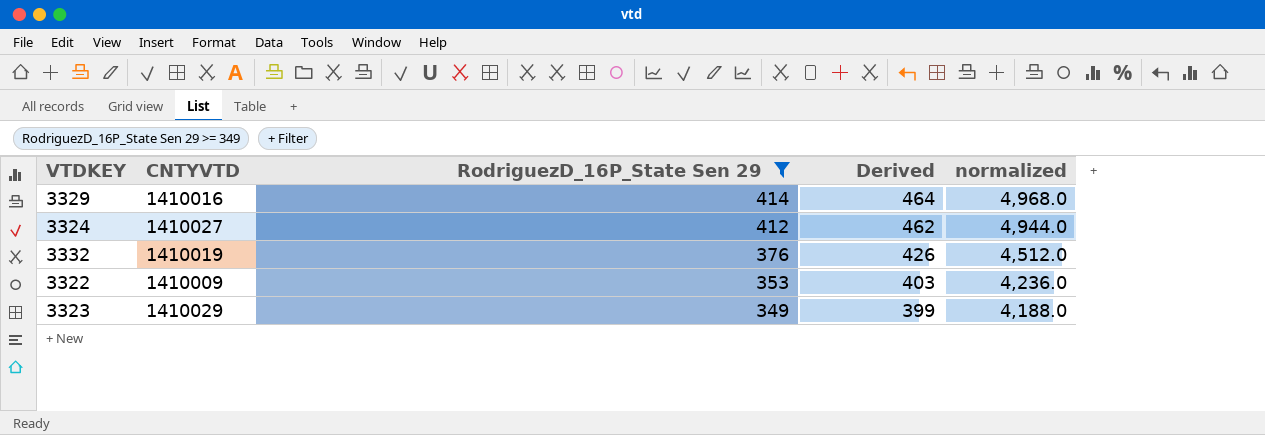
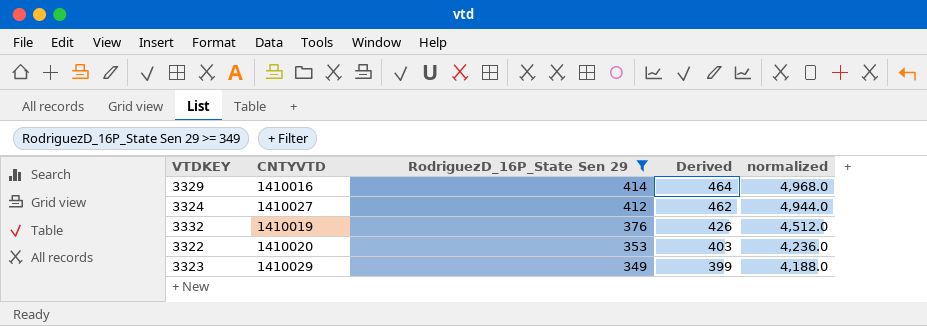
3322 | CNTYVTD: 1410009 -> 1410020

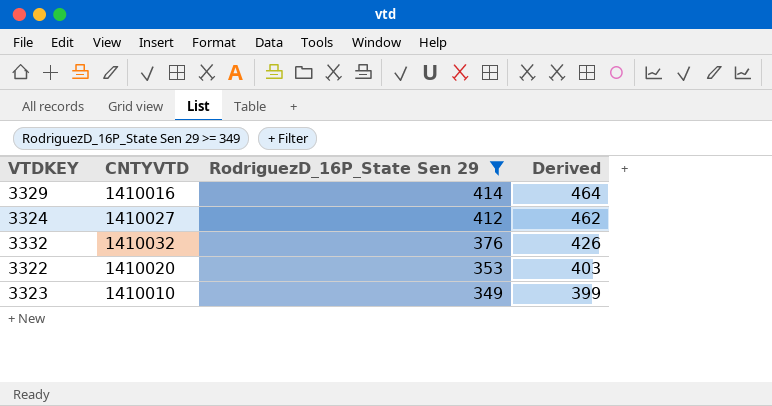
column normalized | formula: [RodriguezD_16P_State Sen 29] * 12 -> none
3332 | CNTYVTD: 1410019 -> 1410032
3323 | CNTYVTD: 1410029 -> 1410010

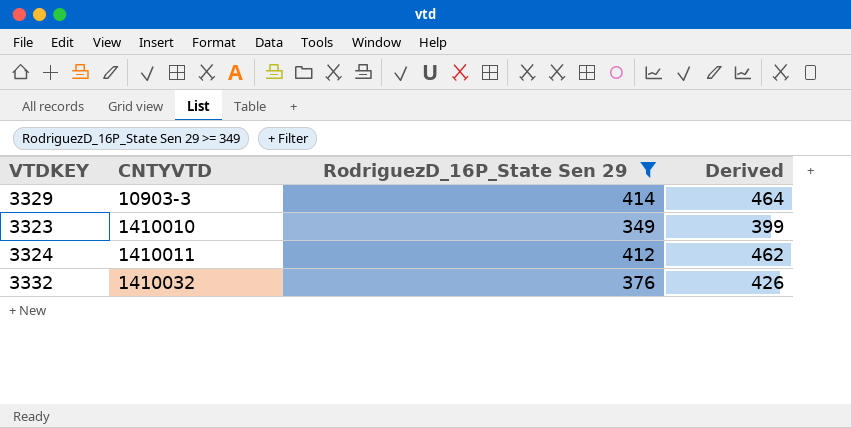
row order: RodriguezD_16P_State Sen 29 descending -> CNTYVTD ascending
row 3322: 1410020 | 353 | 403 -> none
3329 | CNTYVTD: 1410016 -> 10903-3
3324 | CNTYVTD: 1410027 -> 1410011

